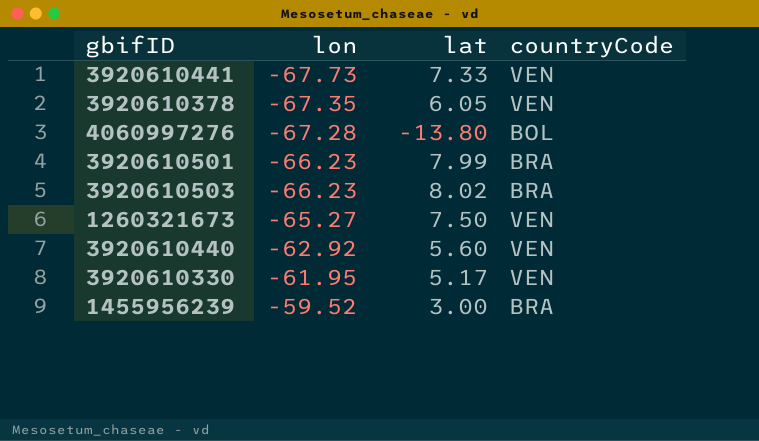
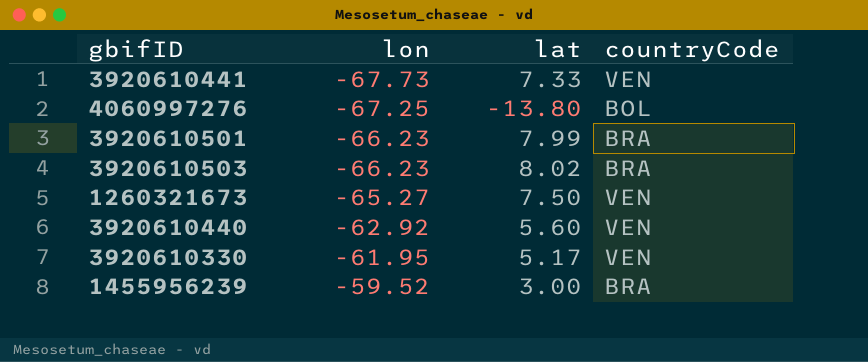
row 3920610378: -67.35 | 6.05 | VEN -> none
4060997276 | lon: -67.28 -> -67.25

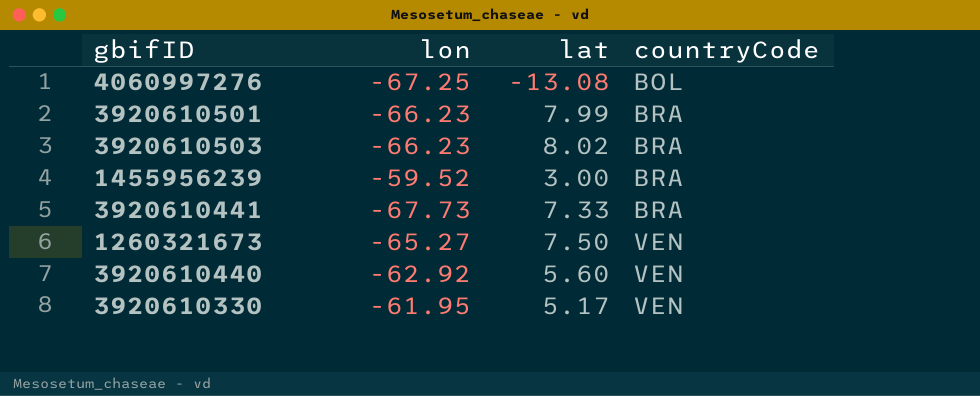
row order: lon ascending -> countryCode ascending
4060997276 | lat: -13.80 -> -13.08
3920610441 | countryCode: VEN -> BRA

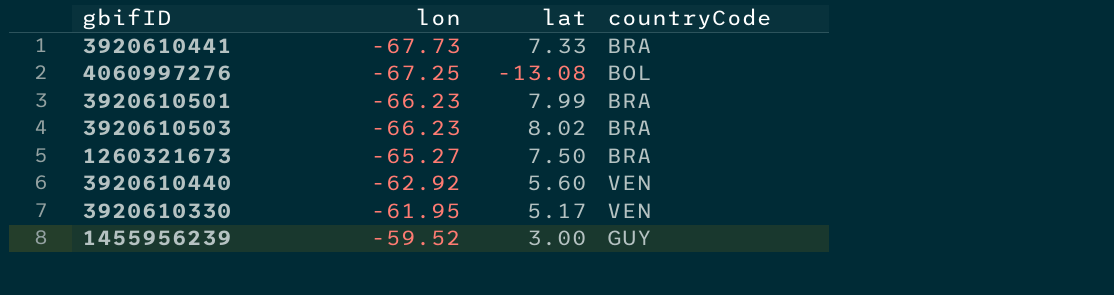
row order: countryCode ascending -> lon ascending
1260321673 | countryCode: VEN -> BRA
1455956239 | countryCode: BRA -> GUY

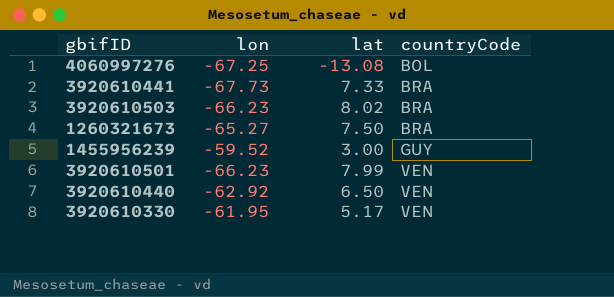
row order: lon ascending -> countryCode ascending
3920610501 | countryCode: BRA -> VEN
3920610440 | lat: 5.60 -> 6.50

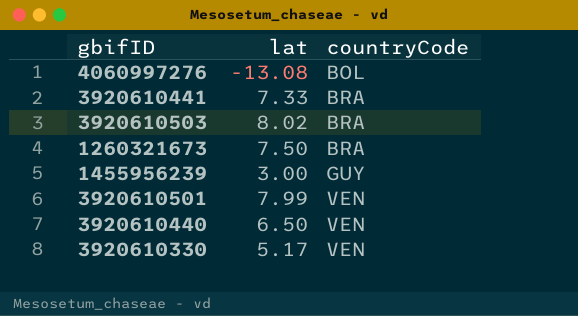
column lon | position: 2 -> none

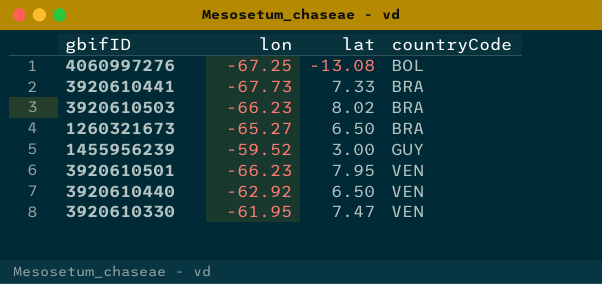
column lon | position: none -> 2
1260321673 | lat: 7.50 -> 6.50
3920610501 | lat: 7.99 -> 7.95
3920610330 | lat: 5.17 -> 7.47

